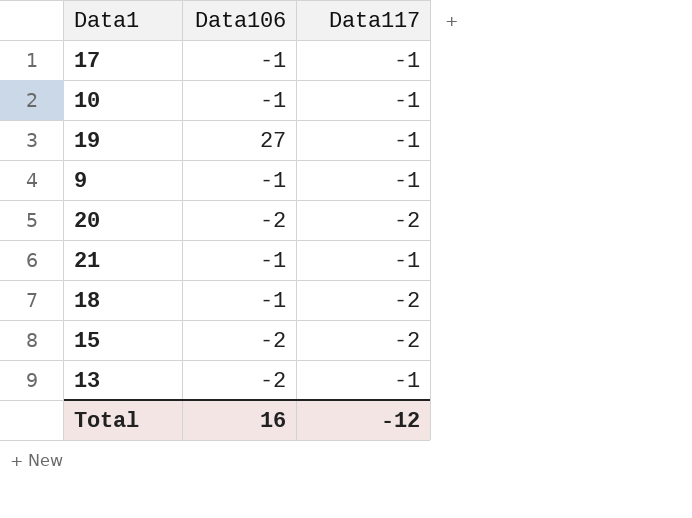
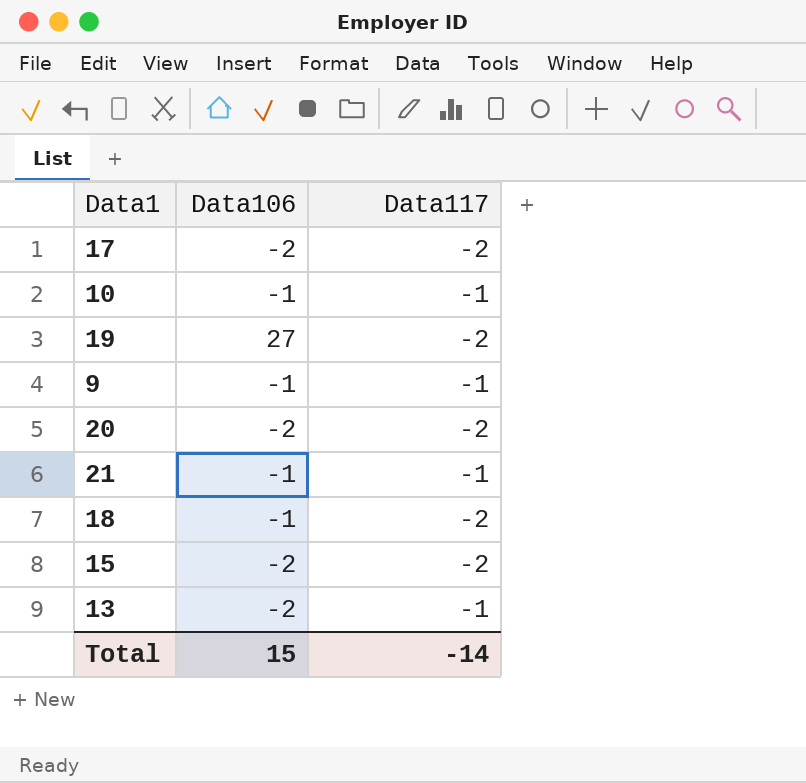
17 | Data106: -1 -> -2
17 | Data117: -1 -> -2
19 | Data117: -1 -> -2
Total | Data106: 16 -> 15
Total | Data117: -12 -> -14

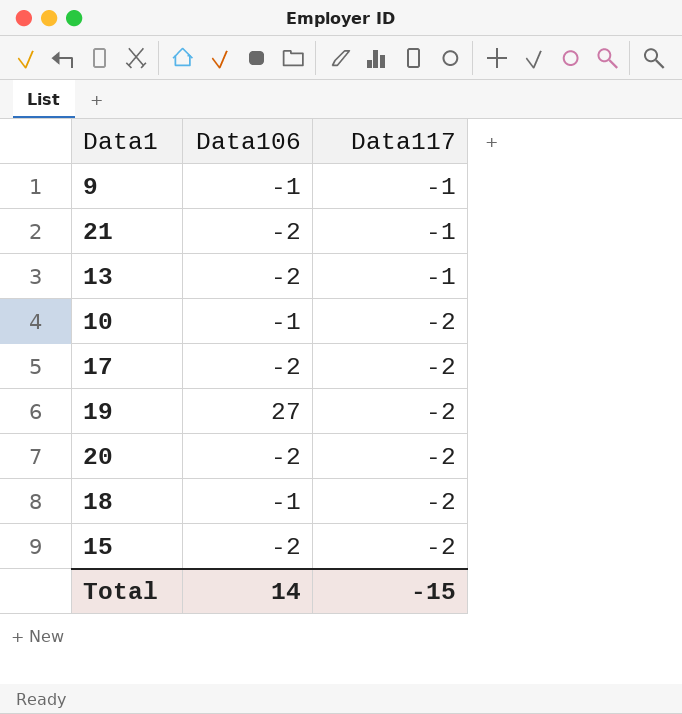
row order: none -> Data117 descending
21 | Data106: -1 -> -2
10 | Data117: -1 -> -2
Total | Data106: 15 -> 14
Total | Data117: -14 -> -15

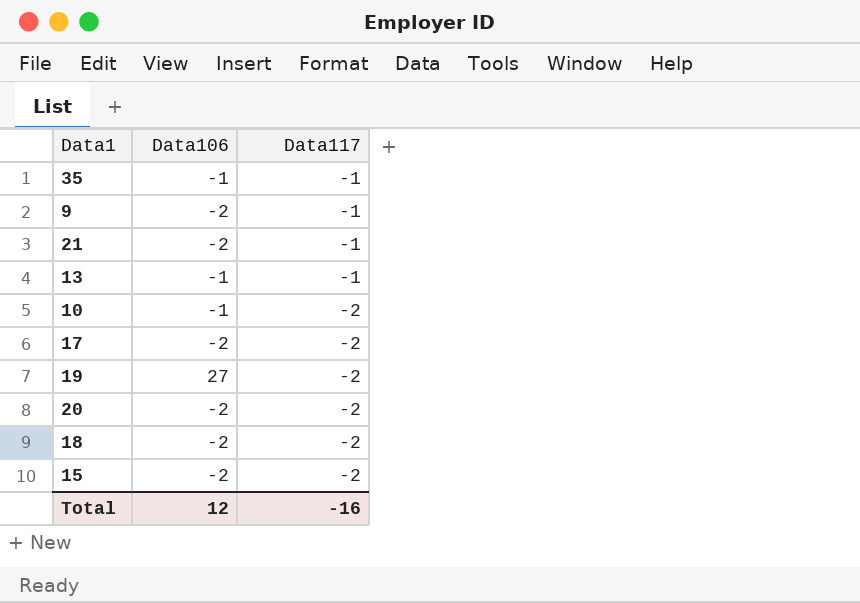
row 35: none -> -1 | -1
9 | Data106: -1 -> -2
13 | Data106: -2 -> -1
18 | Data106: -1 -> -2
Total | Data106: 14 -> 12
Total | Data117: -15 -> -16

